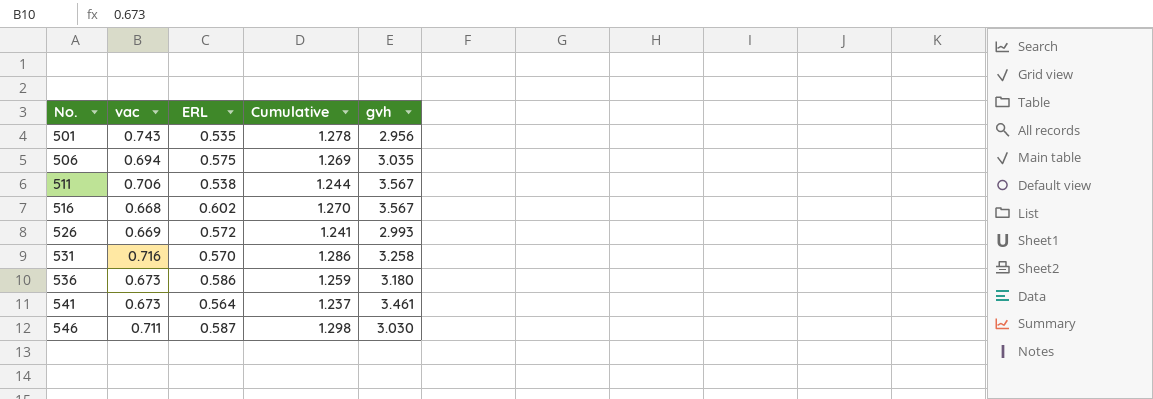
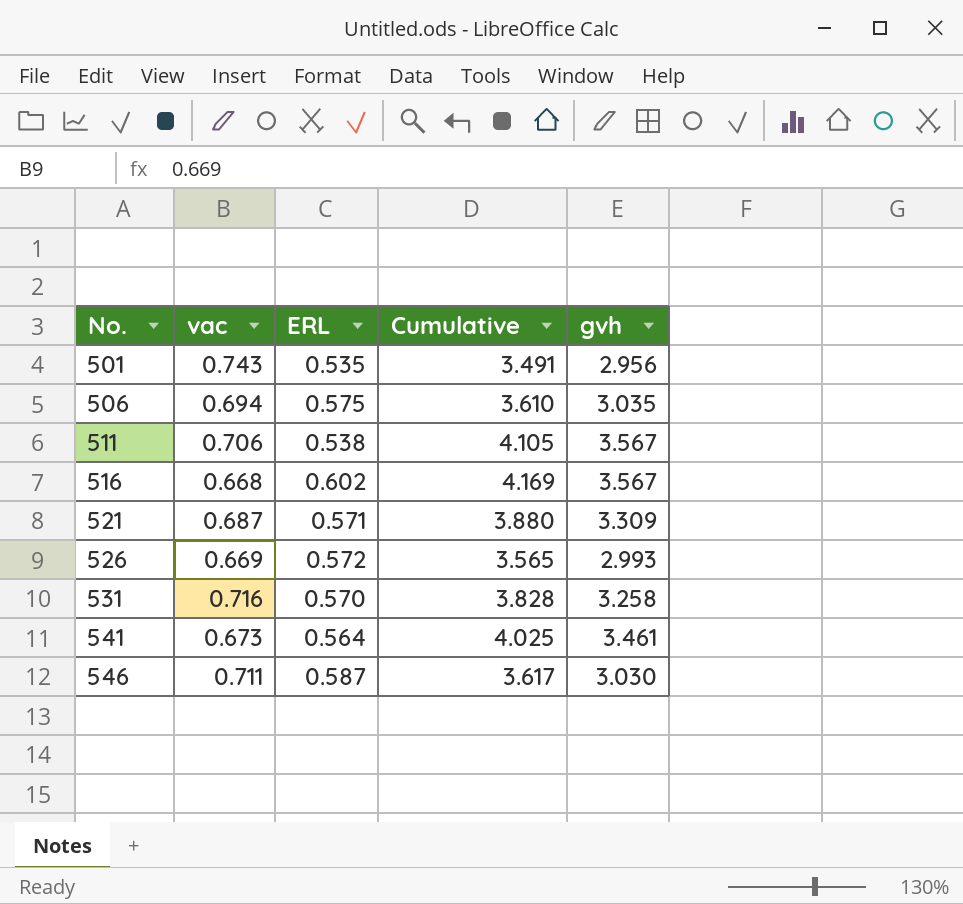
column Cumulative | formula: [vac] + [ERL] -> [ERL] + [gvh]
row 536: 0.673 | 0.586 | 1.259 | 3.180 -> none
row 521: none -> 0.687 | 0.571 | 3.880 | 3.309

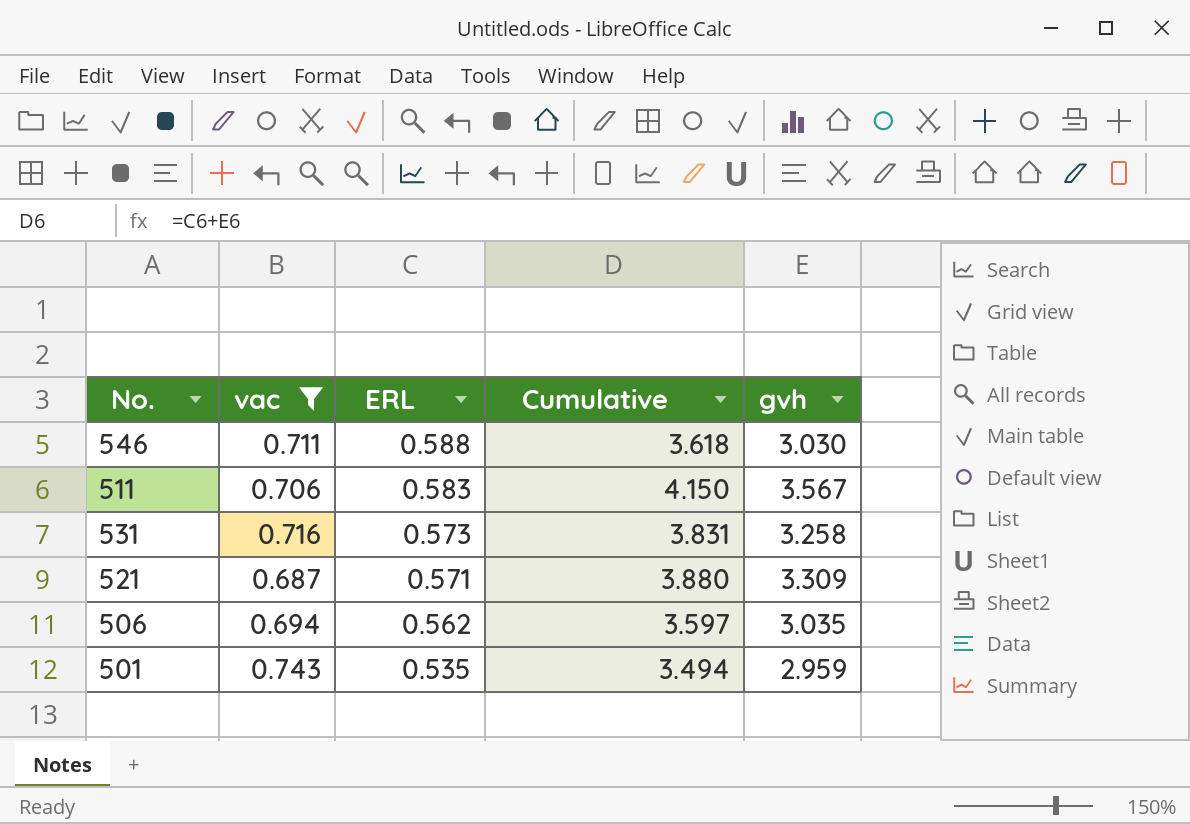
filter: none -> vac >= 0.687
row order: No. ascending -> ERL descending
546 | ERL: 0.587 -> 0.588
546 | Cumulative: 3.617 -> 3.618
511 | ERL: 0.538 -> 0.583
511 | Cumulative: 4.105 -> 4.150
531 | ERL: 0.570 -> 0.573
531 | Cumulative: 3.828 -> 3.831
506 | ERL: 0.575 -> 0.562
506 | Cumulative: 3.610 -> 3.597
501 | Cumulative: 3.491 -> 3.494
501 | gvh: 2.956 -> 2.959

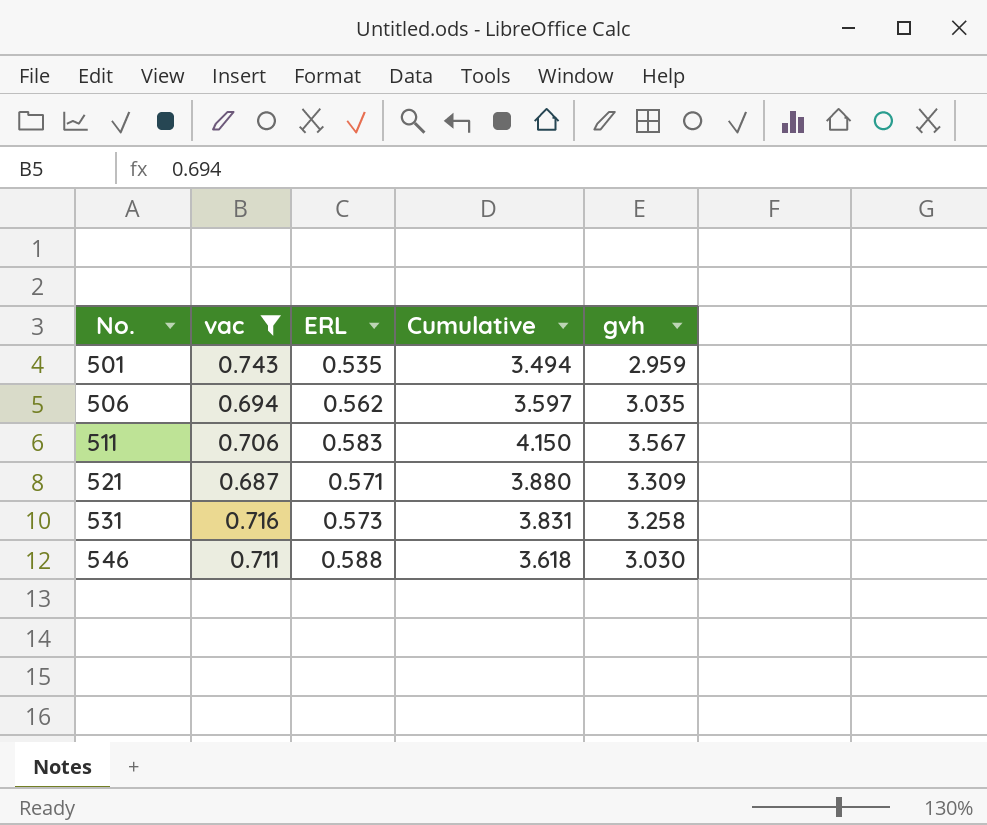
row order: ERL descending -> No. ascending

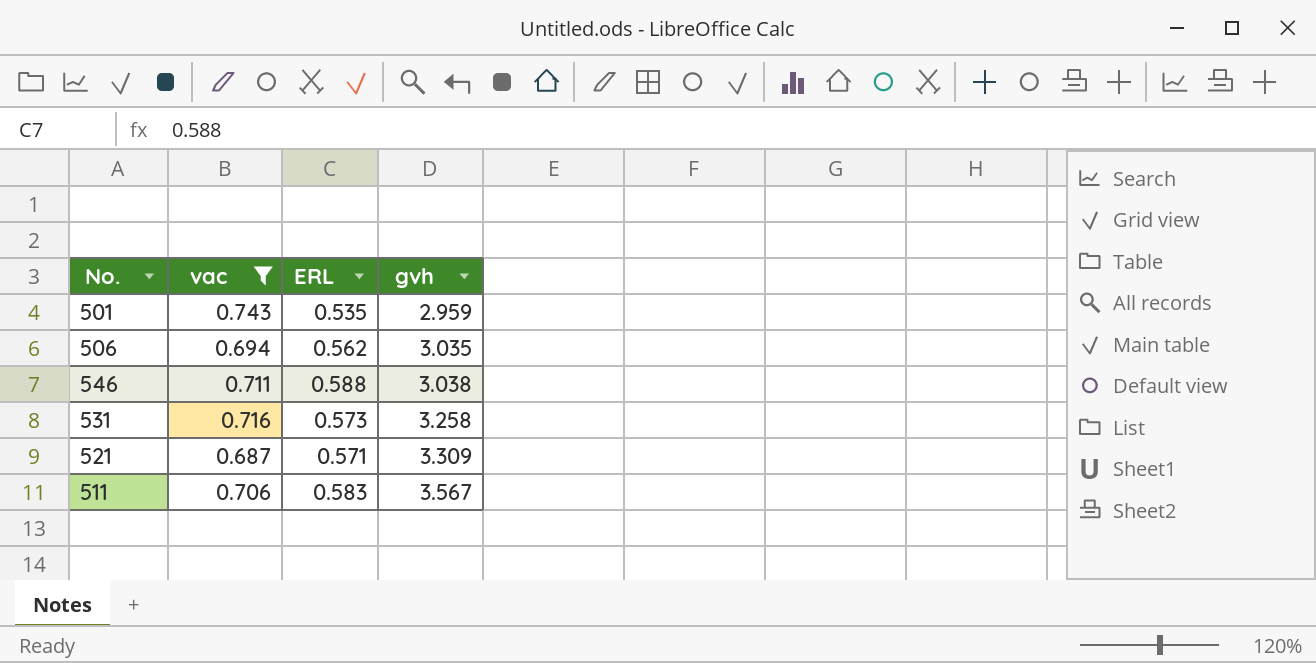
row order: No. ascending -> gvh ascending
column Cumulative | formula: [ERL] + [gvh] -> none
546 | gvh: 3.030 -> 3.038

